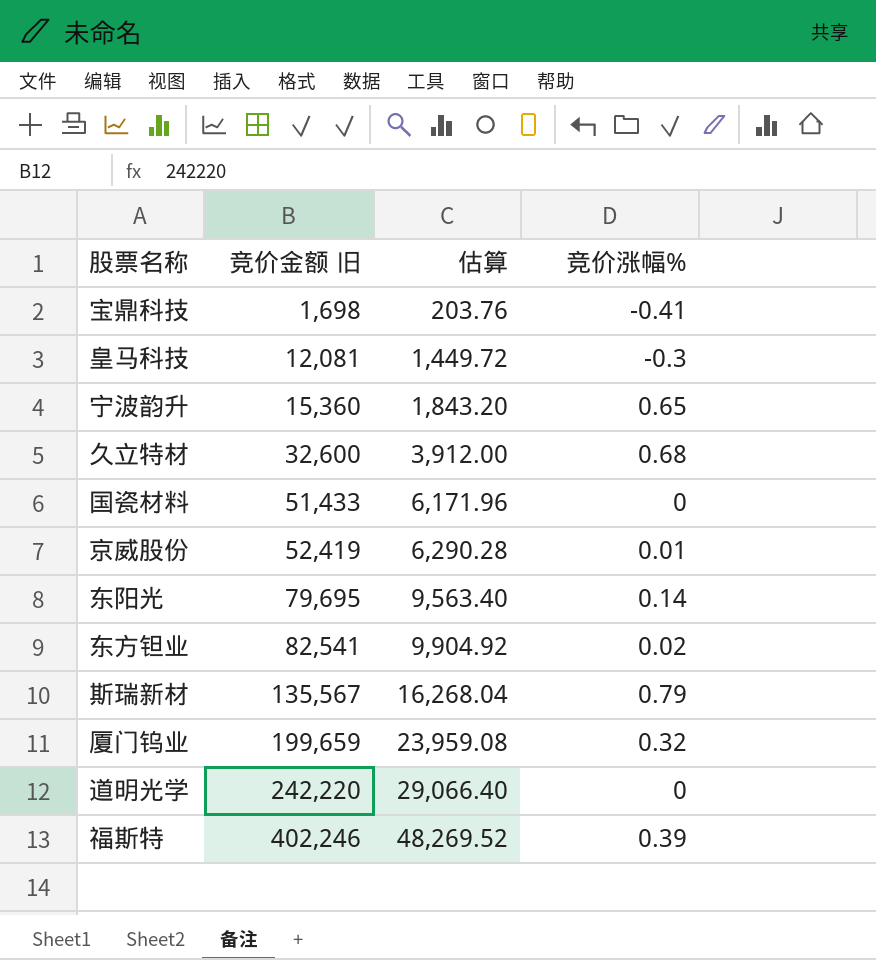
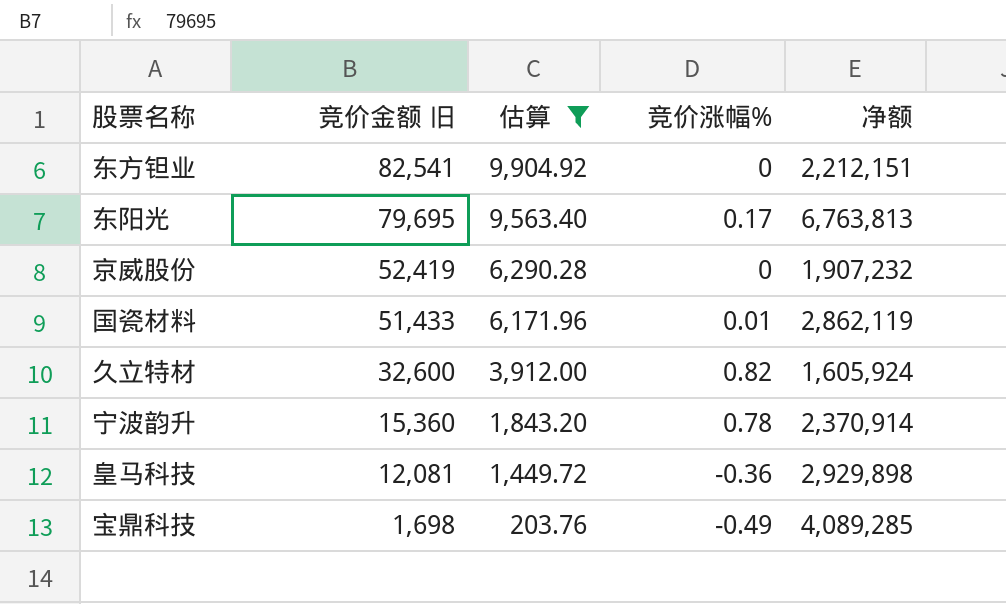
filter: none -> 估算 <= 9,904.92
row order: 竞价金额 旧 ascending -> 竞价金额 旧 descending
column 净额 | position: none -> 5
东方钽业 | 竞价涨幅%: 0.02 -> 0
东阳光 | 竞价涨幅%: 0.14 -> 0.17
京威股份 | 竞价涨幅%: 0.01 -> 0
国瓷材料 | 竞价涨幅%: 0 -> 0.01
久立特材 | 竞价涨幅%: 0.68 -> 0.82
宁波韵升 | 竞价涨幅%: 0.65 -> 0.78
皇马科技 | 竞价涨幅%: -0.3 -> -0.36
宝鼎科技 | 竞价涨幅%: -0.41 -> -0.49

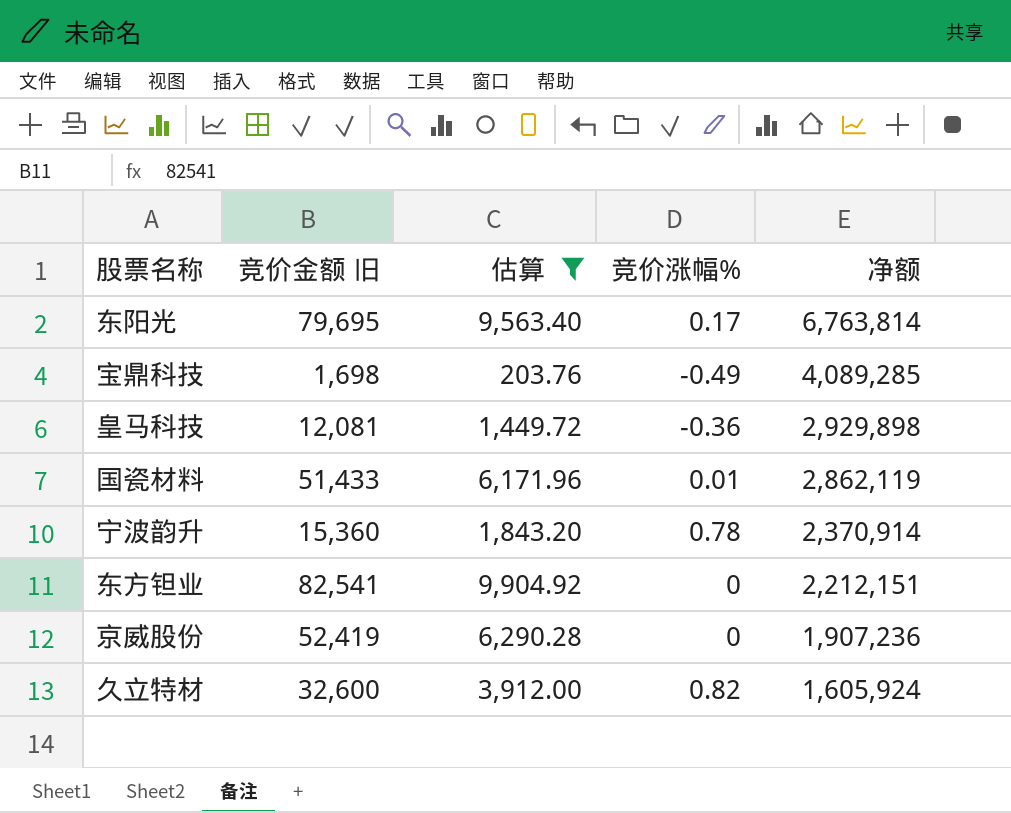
row order: 竞价金额 旧 descending -> 净额 descending
东阳光 | 净额: 6,763,813 -> 6,763,814
京威股份 | 净额: 1,907,232 -> 1,907,236

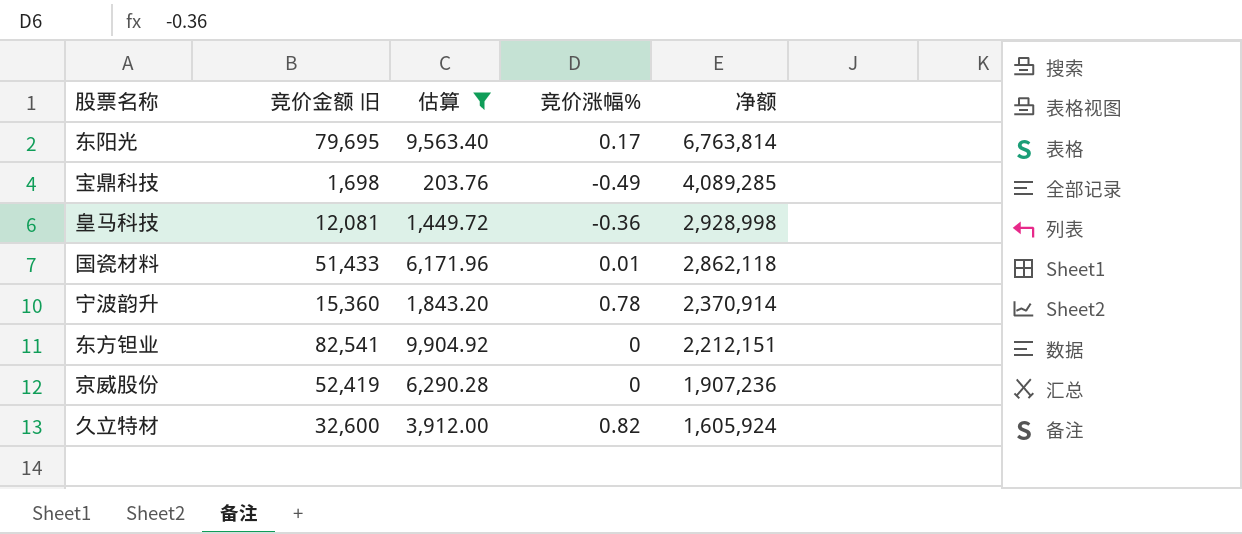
皇马科技 | 净额: 2,929,898 -> 2,928,998
国瓷材料 | 净额: 2,862,119 -> 2,862,118

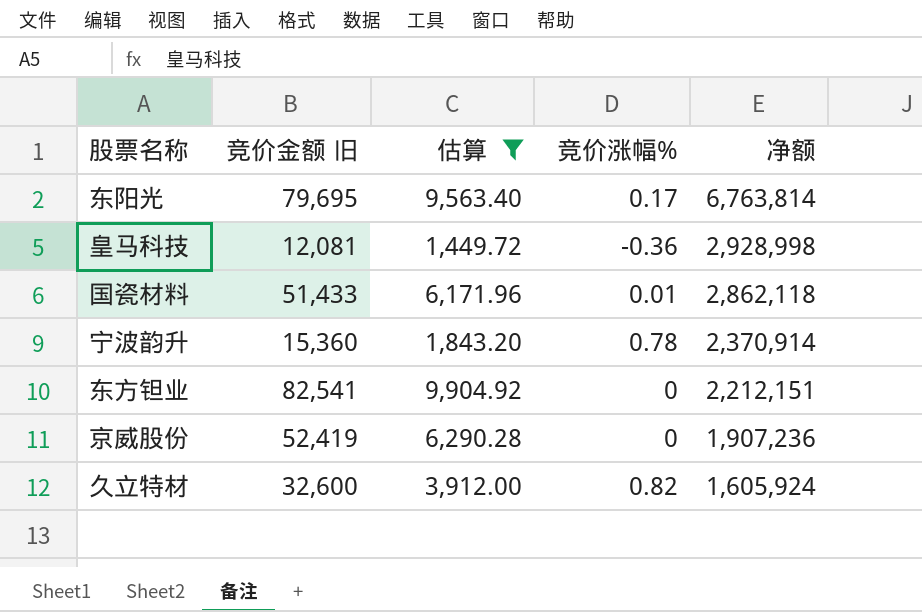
row 宝鼎科技: 1,698 | 203.76 | -0.49 | 4,089,285 -> none

